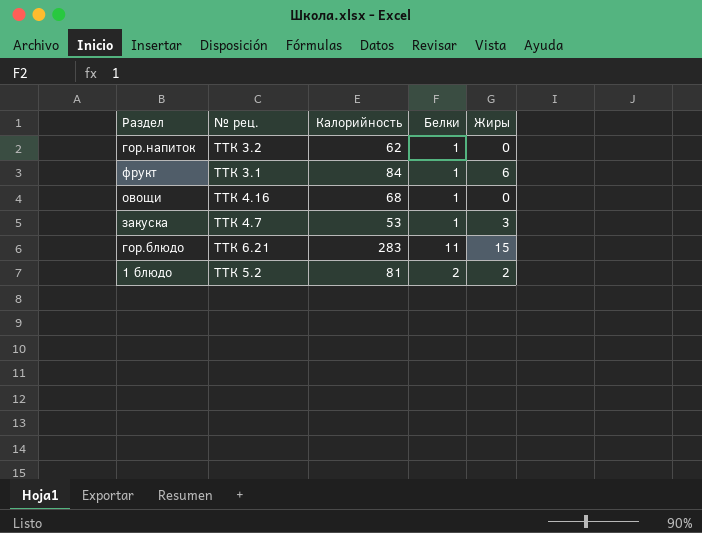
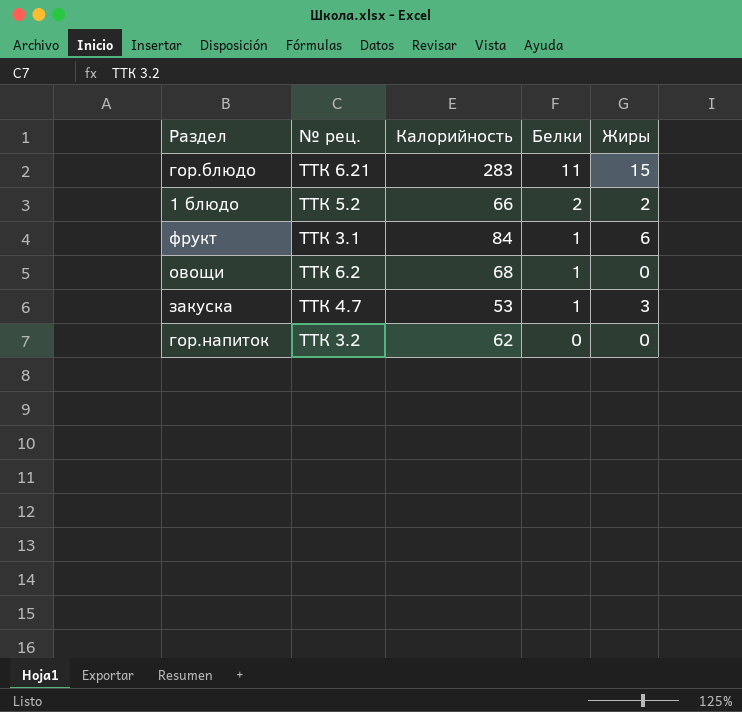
row order: none -> Белки descending
1 блюдо | Калорийность: 81 -> 66
овощи | № рец.: ТТК 4.16 -> ТТК 6.2
гор.напиток | Белки: 1 -> 0

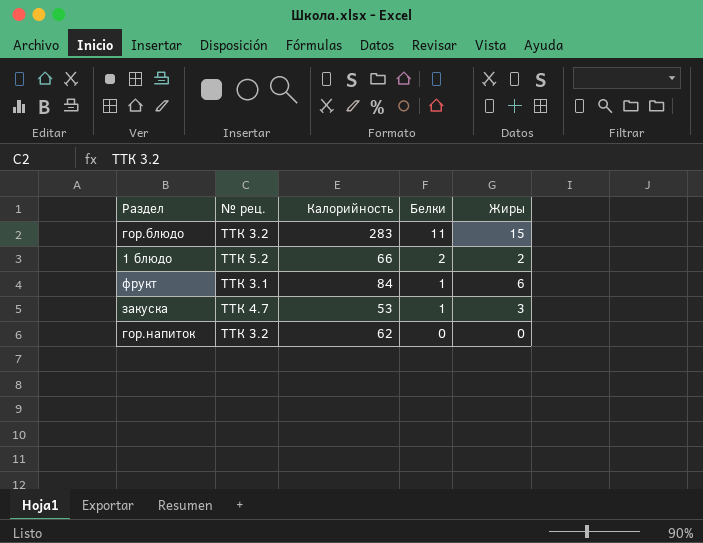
row овощи: ТТК 6.2 | 68 | 1 | 0 -> none
гор.блюдо | № рец.: ТТК 6.21 -> ТТК 3.2

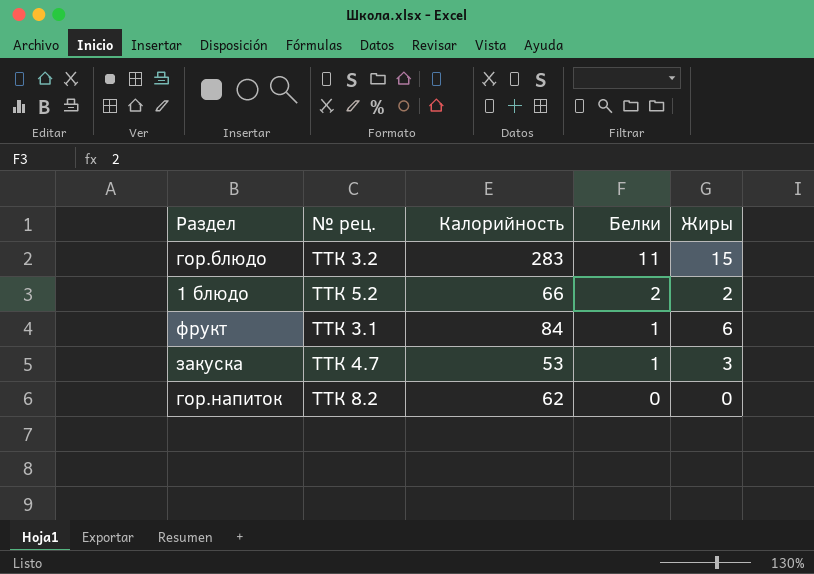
гор.напиток | № рец.: ТТК 3.2 -> ТТК 8.2

